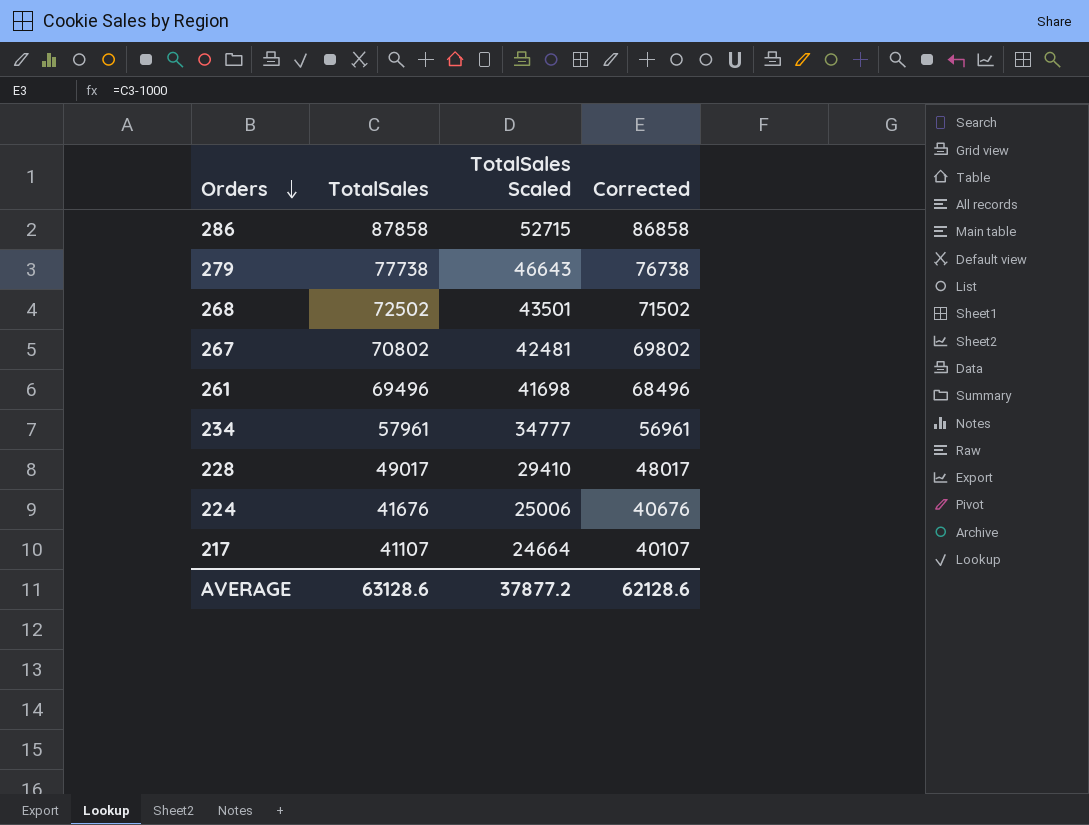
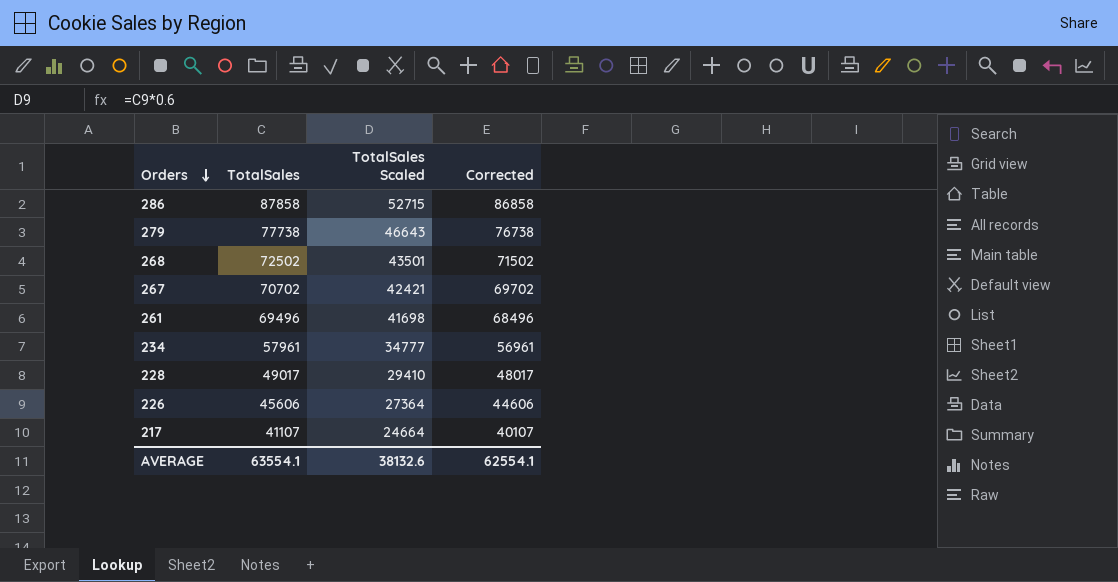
row 224: 41676 | 25006 | 40676 -> none
267 | TotalSales: 70802 -> 70702
267 | TotalSales Scaled: 42481 -> 42421
267 | Corrected: 69802 -> 69702
row 226: none -> 45606 | 27364 | 44606
AVERAGE | TotalSales: 63128.6 -> 63554.1
AVERAGE | TotalSales Scaled: 37877.2 -> 38132.6
AVERAGE | Corrected: 62128.6 -> 62554.1

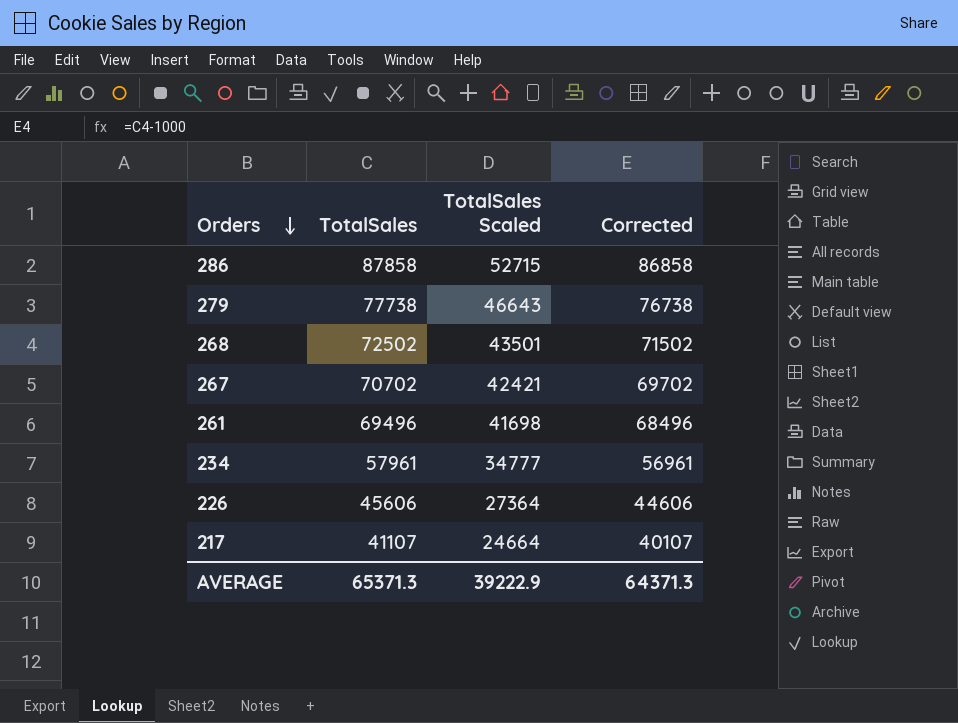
row 228: 49017 | 29410 | 48017 -> none
AVERAGE | TotalSales: 63554.1 -> 65371.3
AVERAGE | TotalSales Scaled: 38132.6 -> 39222.9
AVERAGE | Corrected: 62554.1 -> 64371.3

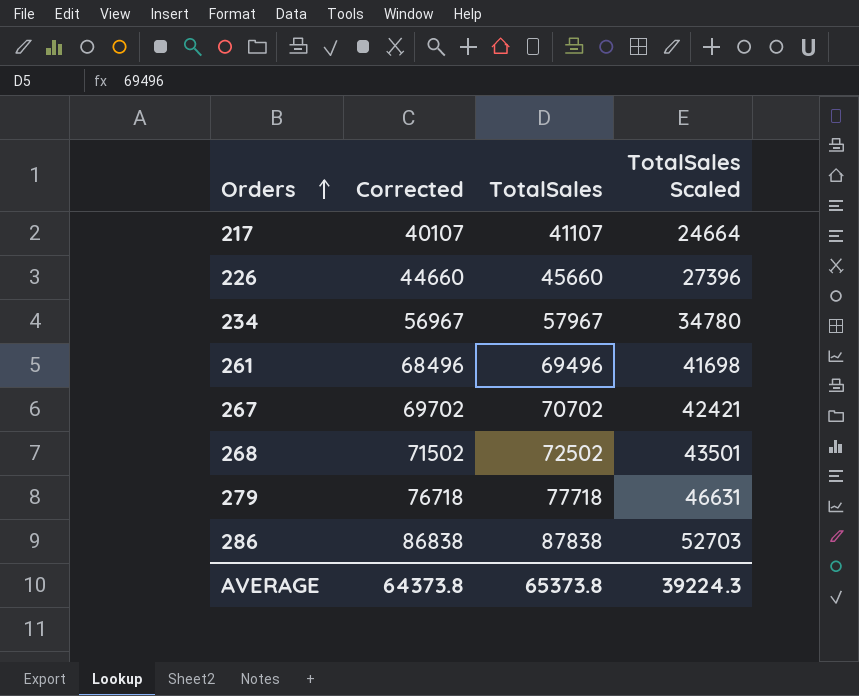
row order: Orders descending -> Orders ascending
column Corrected | position: 4 -> 2
226 | Corrected: 44606 -> 44660
226 | TotalSales: 45606 -> 45660
226 | TotalSales Scaled: 27364 -> 27396
234 | Corrected: 56961 -> 56967
234 | TotalSales: 57961 -> 57967
234 | TotalSales Scaled: 34777 -> 34780
279 | Corrected: 76738 -> 76718
279 | TotalSales: 77738 -> 77718
279 | TotalSales Scaled: 46643 -> 46631
286 | Corrected: 86858 -> 86838
286 | TotalSales: 87858 -> 87838
286 | TotalSales Scaled: 52715 -> 52703
AVERAGE | Corrected: 64371.3 -> 64373.8
AVERAGE | TotalSales: 65371.3 -> 65373.8
AVERAGE | TotalSales Scaled: 39222.9 -> 39224.3

